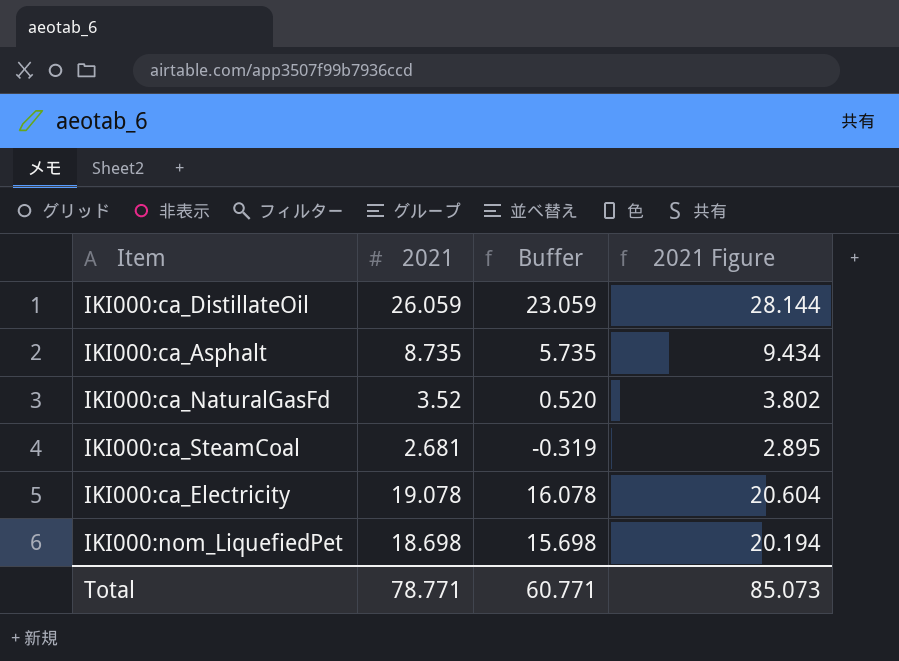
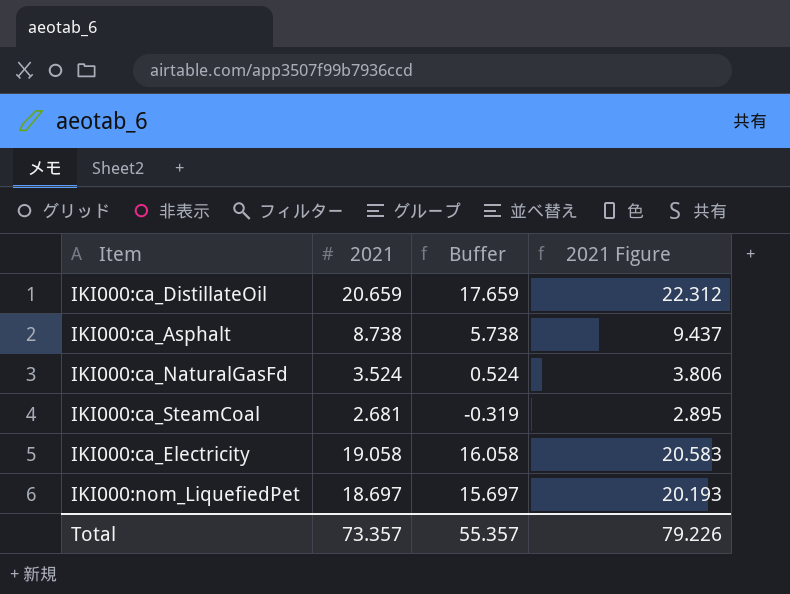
IKI000:ca_DistillateOil | 2021: 26.059 -> 20.659
IKI000:ca_DistillateOil | Buffer: 23.059 -> 17.659
IKI000:ca_DistillateOil | 2021 Figure: 28.144 -> 22.312
IKI000:ca_Asphalt | 2021: 8.735 -> 8.738
IKI000:ca_Asphalt | Buffer: 5.735 -> 5.738
IKI000:ca_Asphalt | 2021 Figure: 9.434 -> 9.437
IKI000:ca_NaturalGasFd | 2021: 3.52 -> 3.524
IKI000:ca_NaturalGasFd | Buffer: 0.520 -> 0.524
IKI000:ca_NaturalGasFd | 2021 Figure: 3.802 -> 3.806
IKI000:ca_Electricity | 2021: 19.078 -> 19.058
IKI000:ca_Electricity | Buffer: 16.078 -> 16.058
IKI000:ca_Electricity | 2021 Figure: 20.604 -> 20.583
IKI000:nom_LiquefiedPet | 2021: 18.698 -> 18.697
IKI000:nom_LiquefiedPet | Buffer: 15.698 -> 15.697
IKI000:nom_LiquefiedPet | 2021 Figure: 20.194 -> 20.193
Total | 2021: 78.771 -> 73.357
Total | Buffer: 60.771 -> 55.357
Total | 2021 Figure: 85.073 -> 79.226

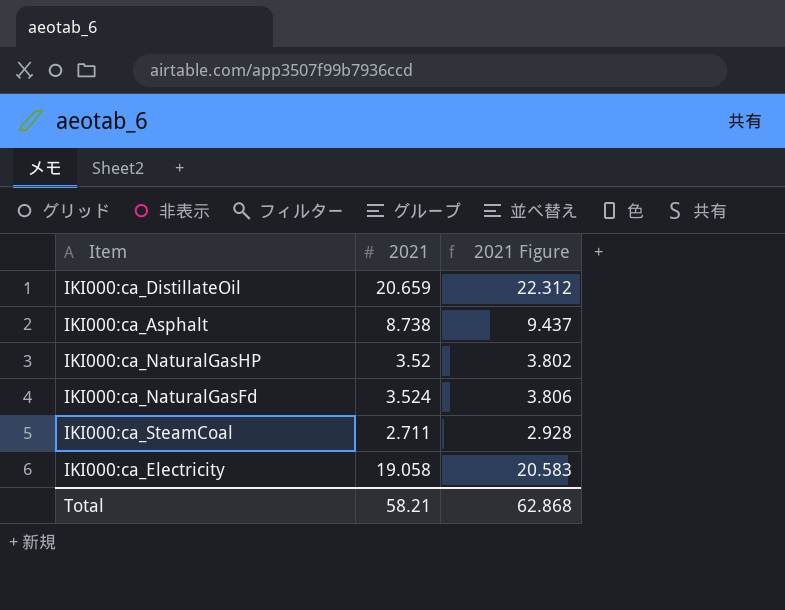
column Buffer | formula: [2021] - 3 -> none
row IKI000:nom_LiquefiedPet: 18.697 | 15.697 | 20.193 -> none
row IKI000:ca_NaturalGasHP: none -> 3.52 | 3.802
IKI000:ca_SteamCoal | 2021: 2.681 -> 2.711
IKI000:ca_SteamCoal | 2021 Figure: 2.895 -> 2.928
Total | 2021: 73.357 -> 58.21
Total | 2021 Figure: 79.226 -> 62.868

